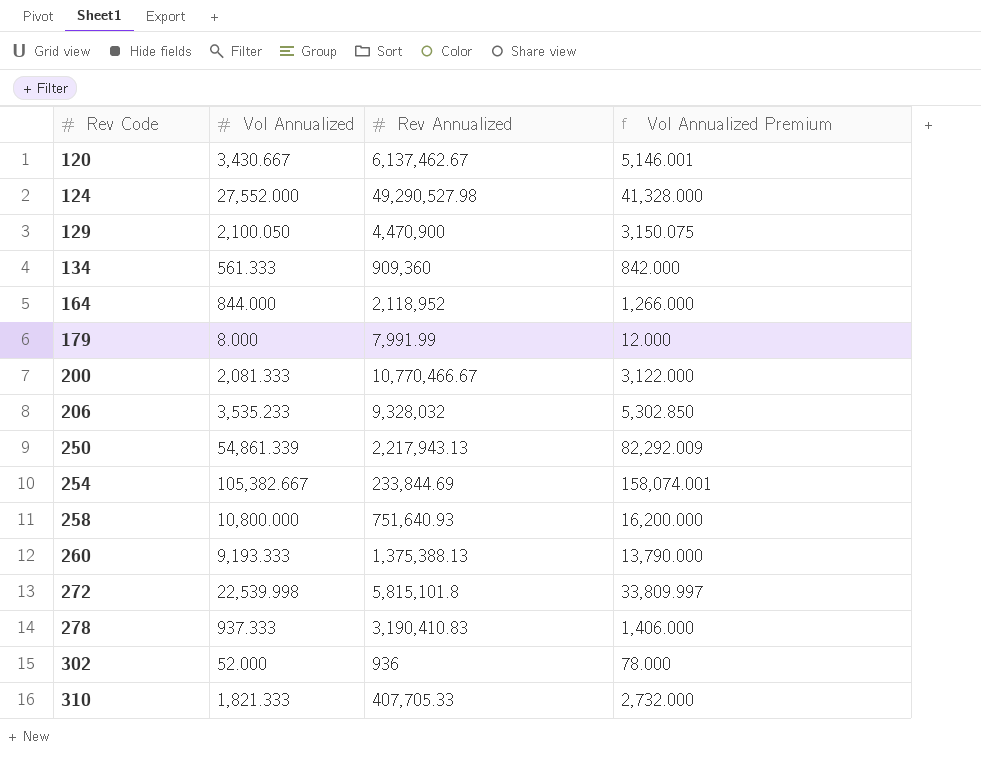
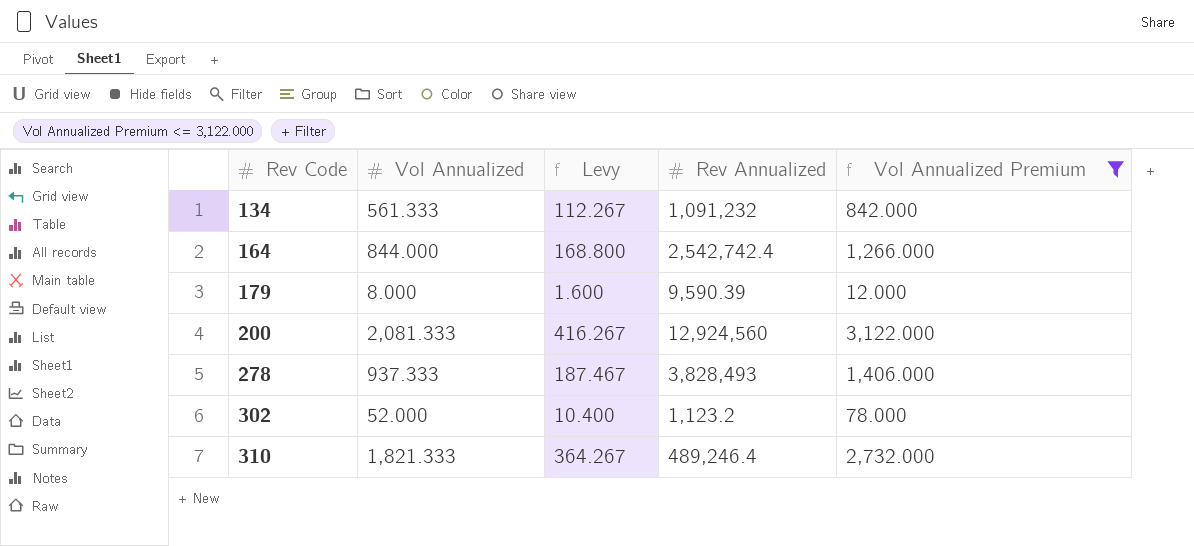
filter: none -> Vol Annualized Premium <= 3,122.000
column Levy | formula: none -> [Vol Annualized] * 0.2
134 | Rev Annualized: 909,360 -> 1,091,232
164 | Rev Annualized: 2,118,952 -> 2,542,742.4
179 | Rev Annualized: 7,991.99 -> 9,590.39
200 | Rev Annualized: 10,770,466.67 -> 12,924,560
278 | Rev Annualized: 3,190,410.83 -> 3,828,493
302 | Rev Annualized: 936 -> 1,123.2
310 | Rev Annualized: 407,705.33 -> 489,246.4

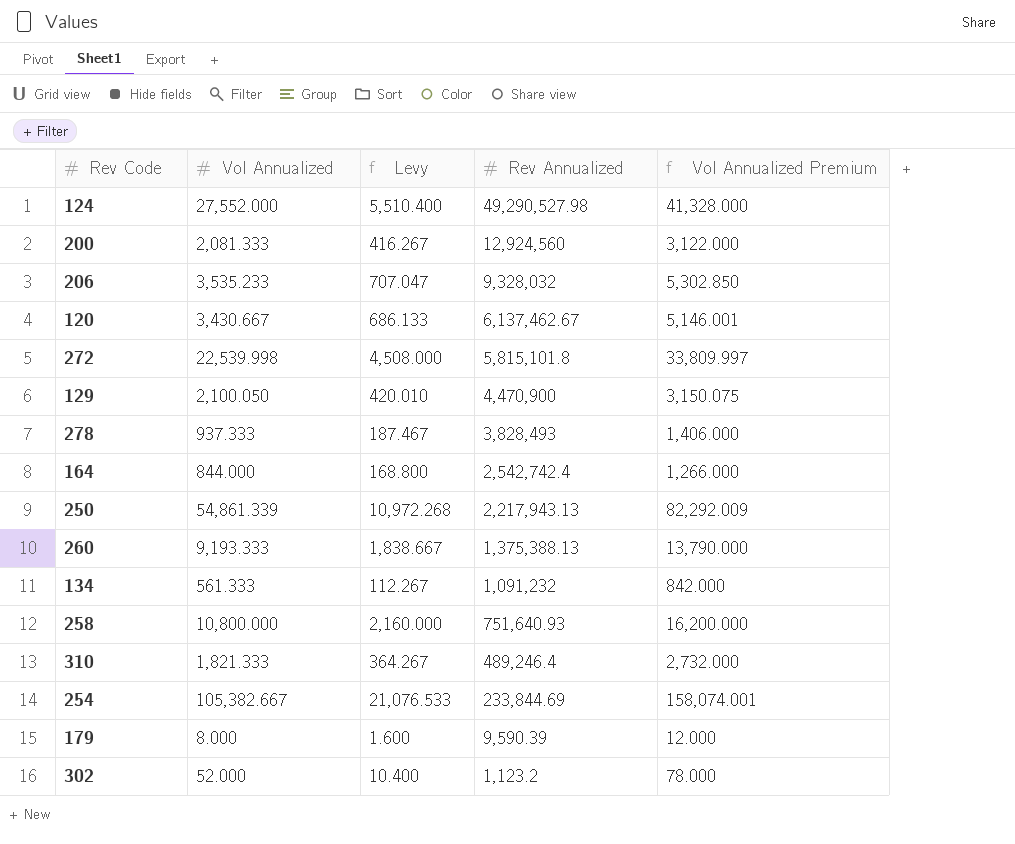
filter: Vol Annualized Premium <= 3,122.000 -> none
row order: Rev Code ascending -> Rev Annualized descending

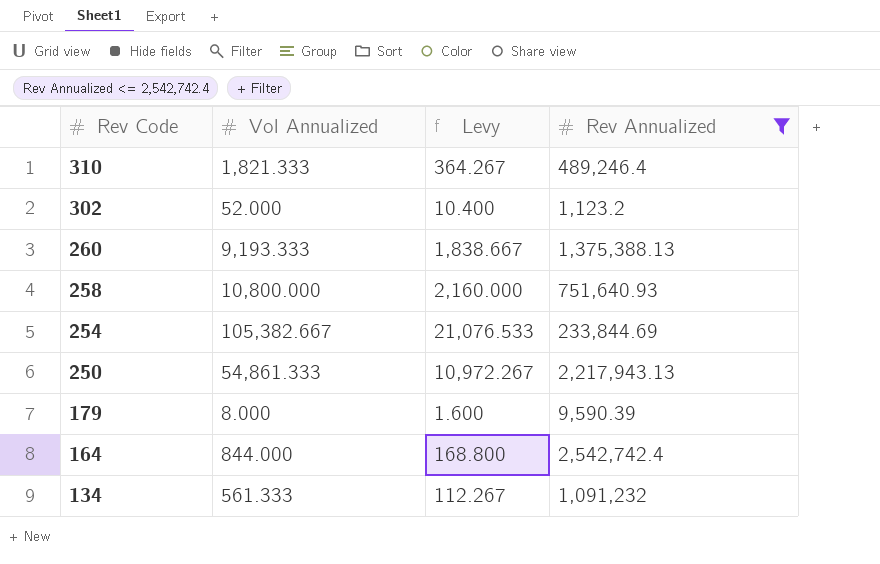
filter: none -> Rev Annualized <= 2,542,742.4
row order: Rev Annualized descending -> Rev Code descending
column Vol Annualized Premium | formula: [Vol Annualized] * 1.5 -> none
250 | Vol Annualized: 54,861.339 -> 54,861.333
250 | Levy: 10,972.268 -> 10,972.267

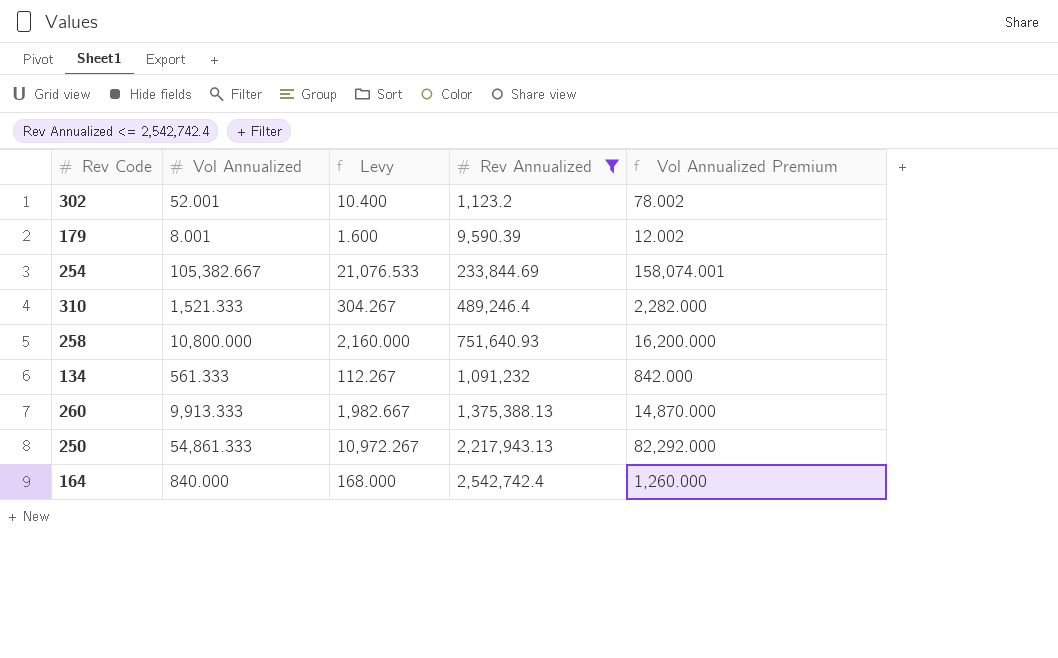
row order: Rev Code descending -> Rev Annualized ascending
column Vol Annualized Premium | formula: none -> [Vol Annualized] * 1.5
302 | Vol Annualized: 52.000 -> 52.001
179 | Vol Annualized: 8.000 -> 8.001
310 | Vol Annualized: 1,821.333 -> 1,521.333
310 | Levy: 364.267 -> 304.267
260 | Vol Annualized: 9,193.333 -> 9,913.333
260 | Levy: 1,838.667 -> 1,982.667
164 | Vol Annualized: 844.000 -> 840.000
164 | Levy: 168.800 -> 168.000

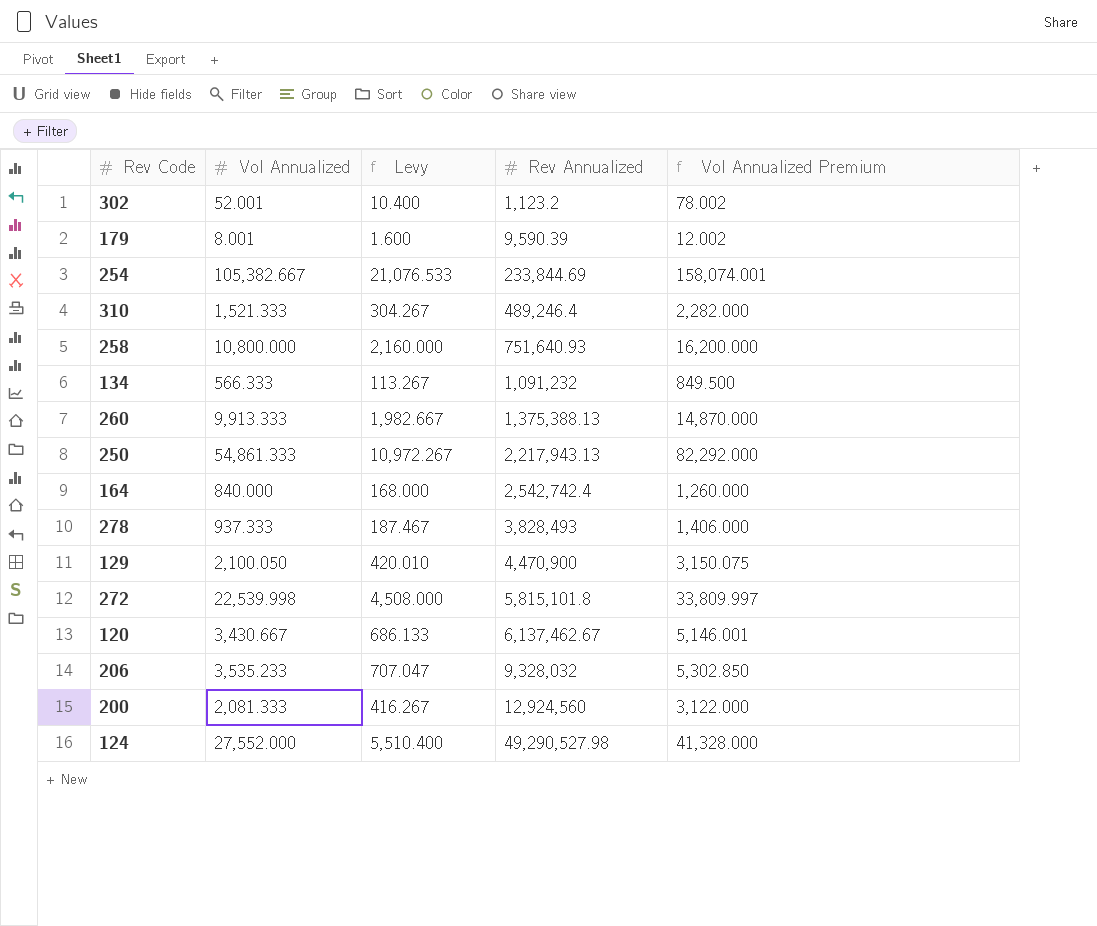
filter: Rev Annualized <= 2,542,742.4 -> none
134 | Vol Annualized: 561.333 -> 566.333
134 | Levy: 112.267 -> 113.267
134 | Vol Annualized Premium: 842.000 -> 849.500

